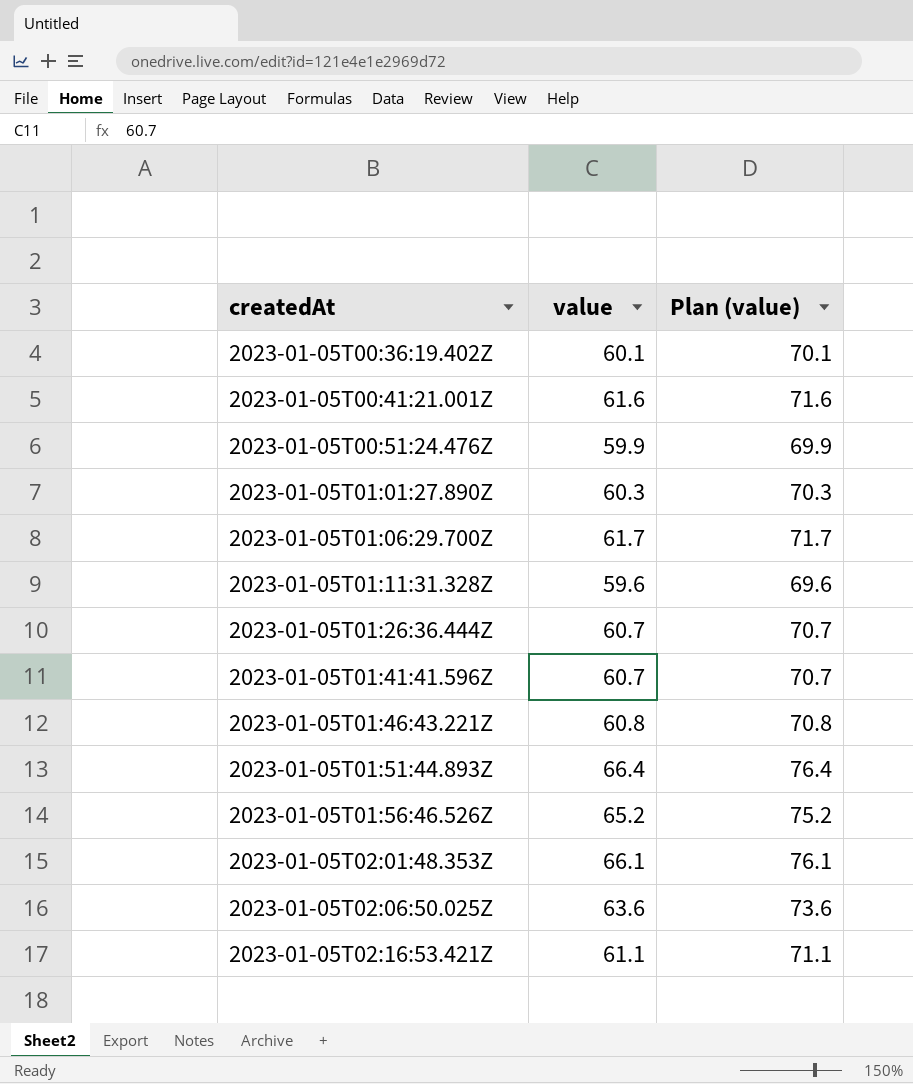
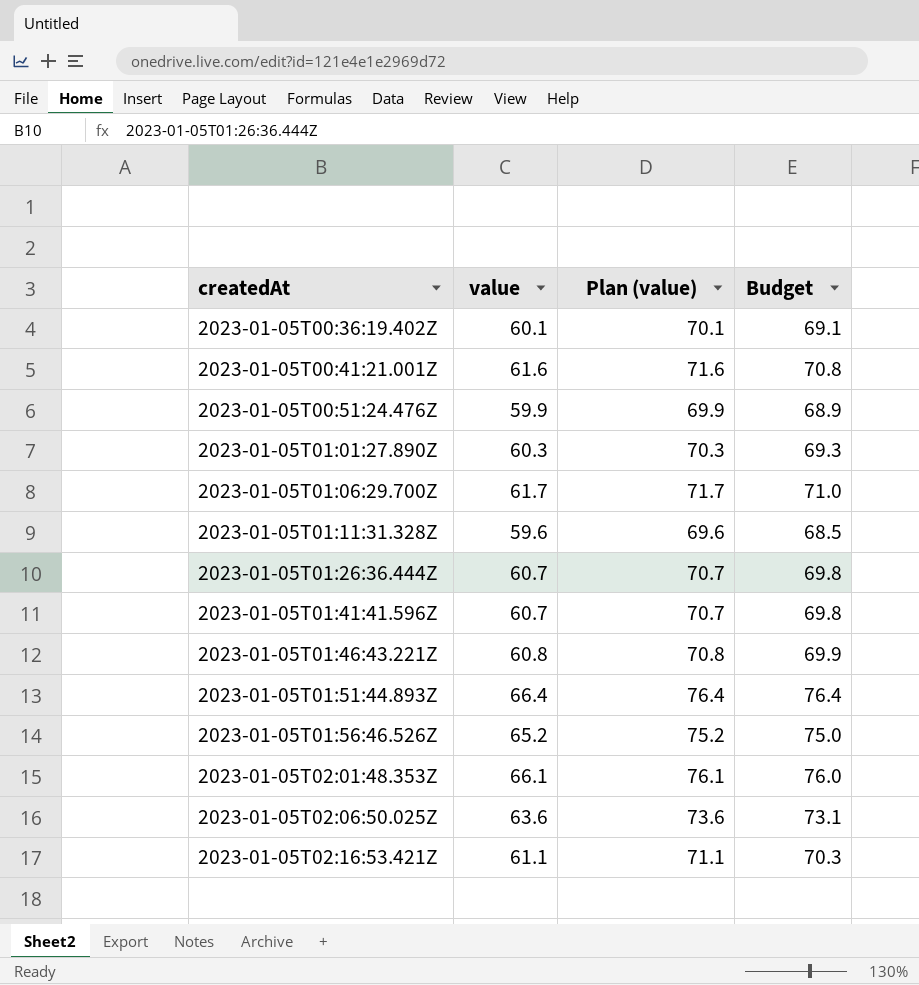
column Budget | formula: none -> [value] * 1.15

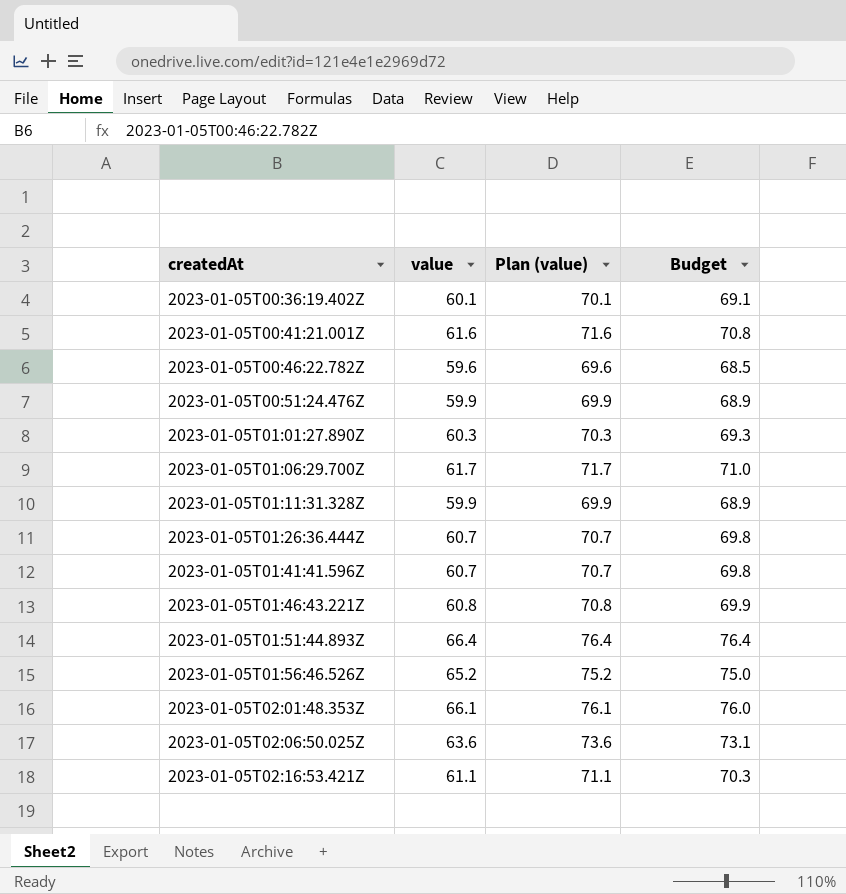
row 2023-01-05T00:46:22.782Z: none -> 59.6 | 69.6 | 68.5
2023-01-05T01:11:31.328Z | value: 59.6 -> 59.9
2023-01-05T01:11:31.328Z | Plan (value): 69.6 -> 69.9
2023-01-05T01:11:31.328Z | Budget: 68.5 -> 68.9

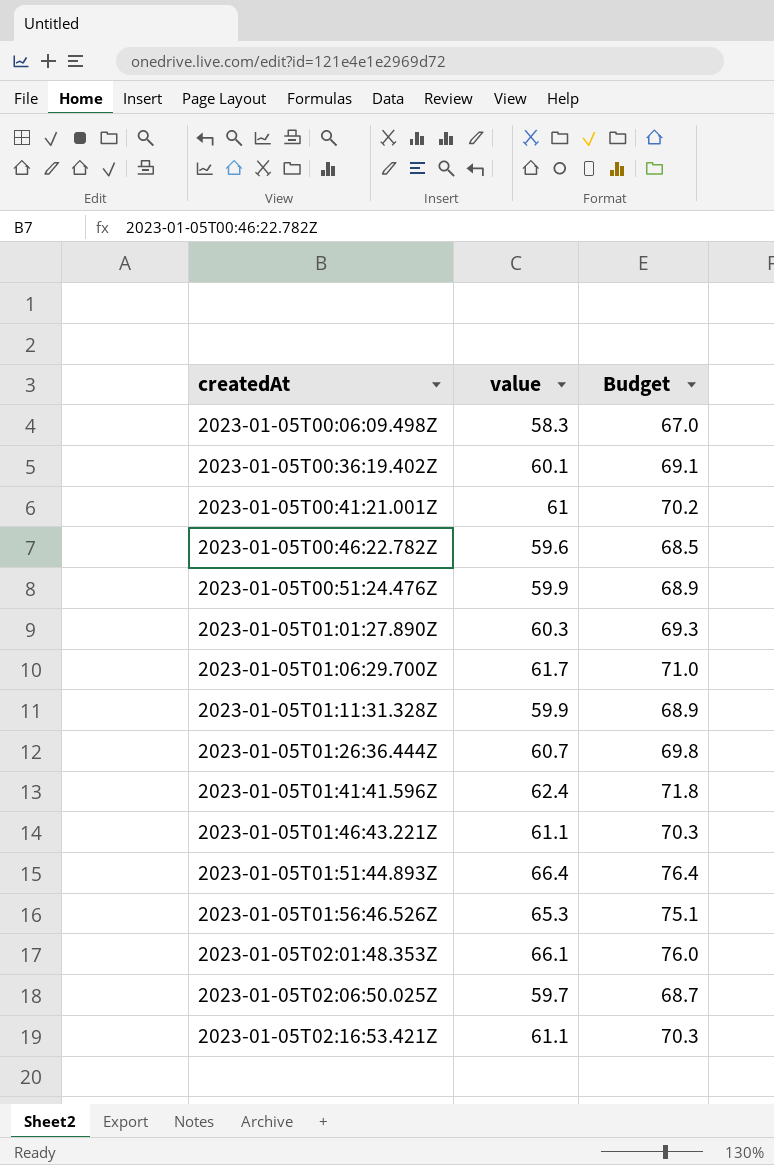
column Plan (value) | formula: [value] + 10 -> none
row 2023-01-05T00:06:09.498Z: none -> 58.3 | 67.0
2023-01-05T00:41:21.001Z | value: 61.6 -> 61
2023-01-05T00:41:21.001Z | Budget: 70.8 -> 70.2
2023-01-05T01:41:41.596Z | value: 60.7 -> 62.4
2023-01-05T01:41:41.596Z | Budget: 69.8 -> 71.8
2023-01-05T01:46:43.221Z | value: 60.8 -> 61.1
2023-01-05T01:46:43.221Z | Budget: 69.9 -> 70.3
2023-01-05T01:56:46.526Z | value: 65.2 -> 65.3
2023-01-05T01:56:46.526Z | Budget: 75.0 -> 75.1
2023-01-05T02:06:50.025Z | value: 63.6 -> 59.7
2023-01-05T02:06:50.025Z | Budget: 73.1 -> 68.7

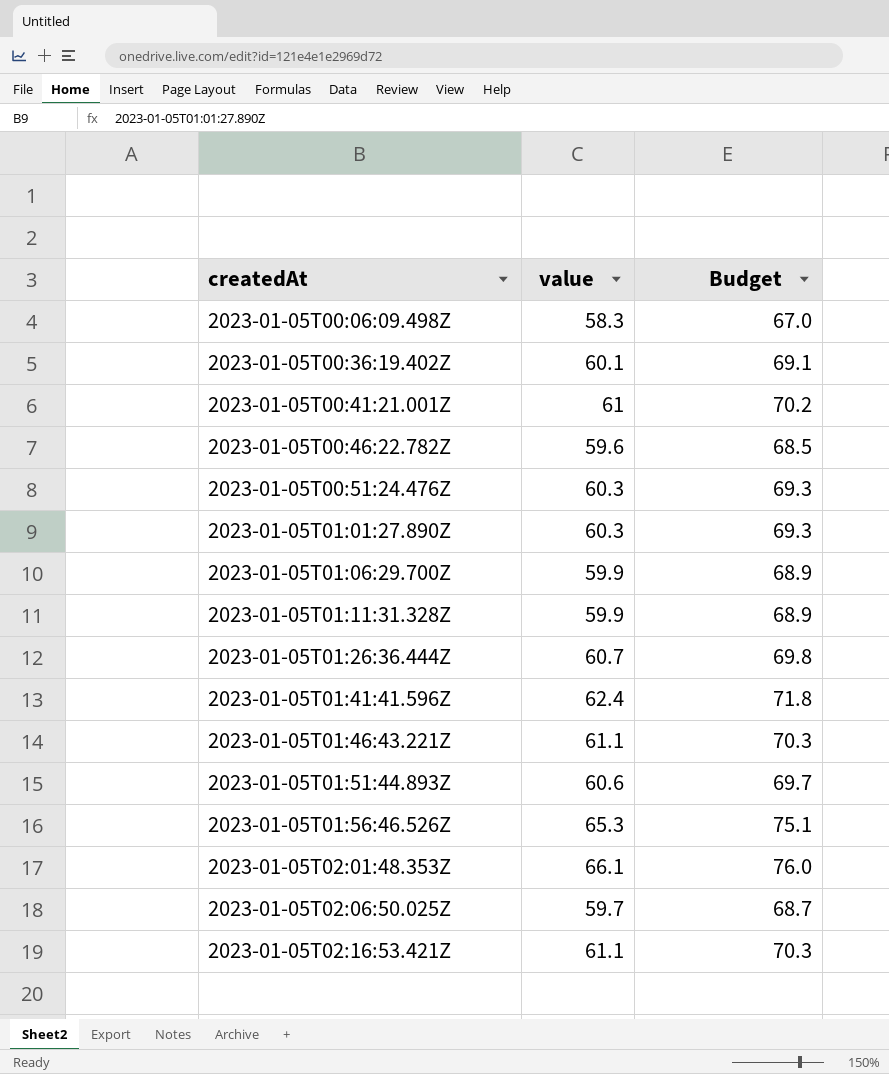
2023-01-05T00:51:24.476Z | value: 59.9 -> 60.3
2023-01-05T00:51:24.476Z | Budget: 68.9 -> 69.3
2023-01-05T01:06:29.700Z | value: 61.7 -> 59.9
2023-01-05T01:06:29.700Z | Budget: 71.0 -> 68.9
2023-01-05T01:51:44.893Z | value: 66.4 -> 60.6
2023-01-05T01:51:44.893Z | Budget: 76.4 -> 69.7

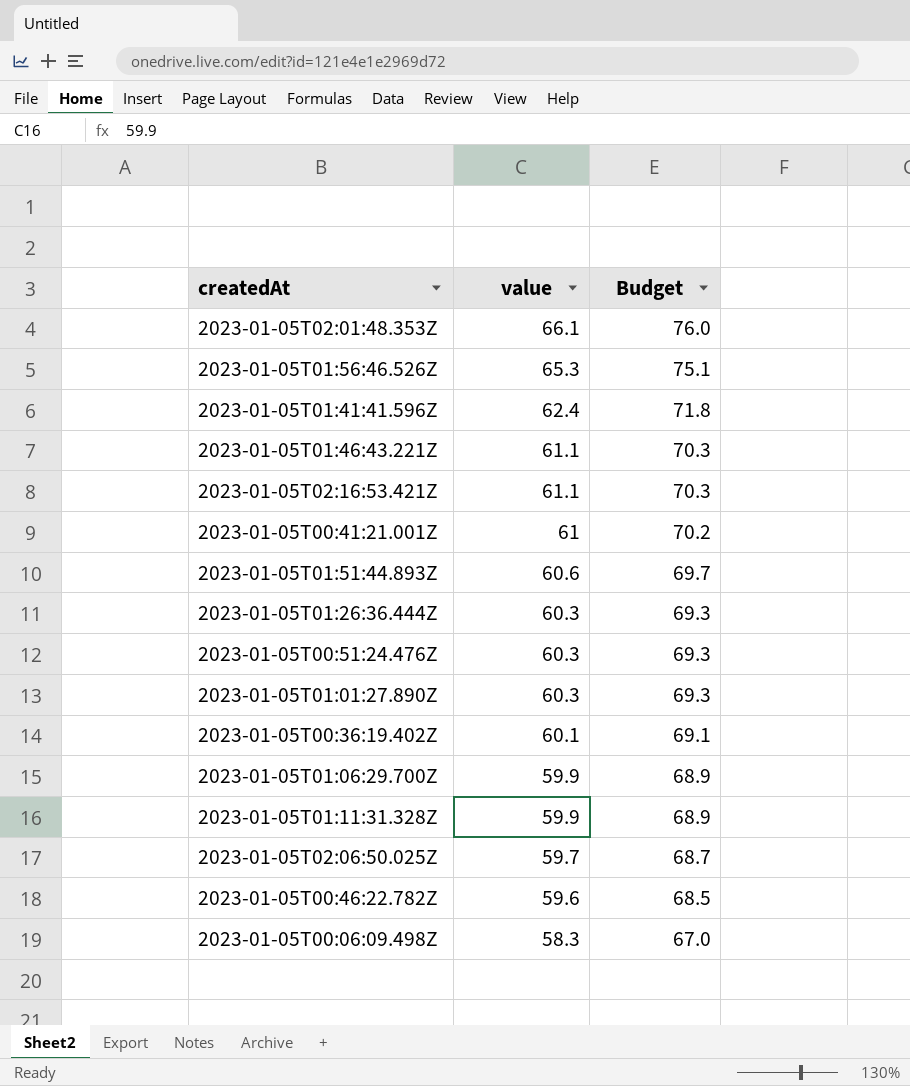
row order: createdAt ascending -> value descending
2023-01-05T01:26:36.444Z | value: 60.7 -> 60.3
2023-01-05T01:26:36.444Z | Budget: 69.8 -> 69.3

